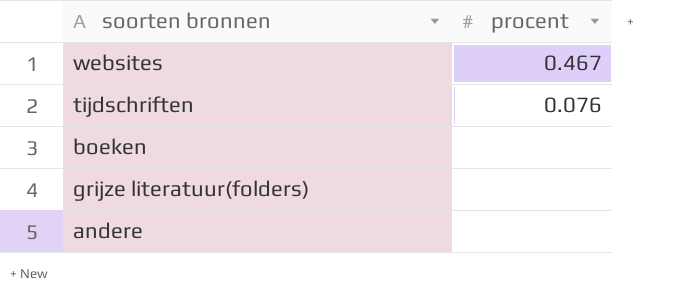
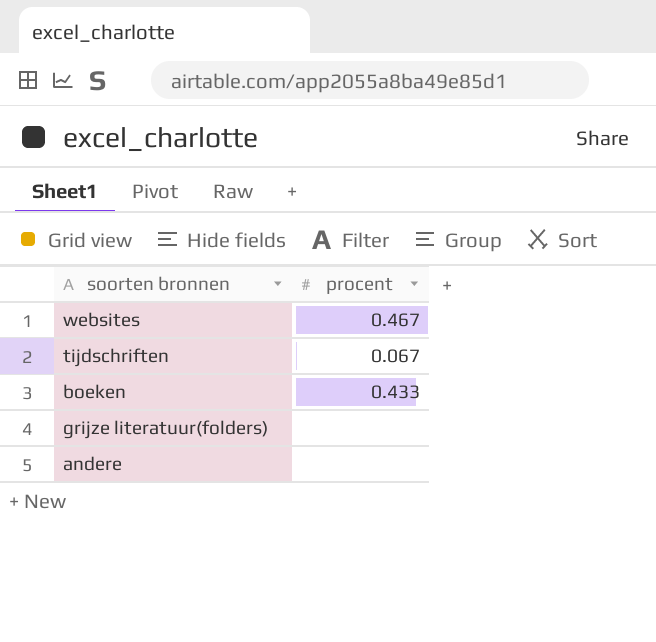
tijdschriften | procent: 0.076 -> 0.067
boeken | procent: none -> 0.433

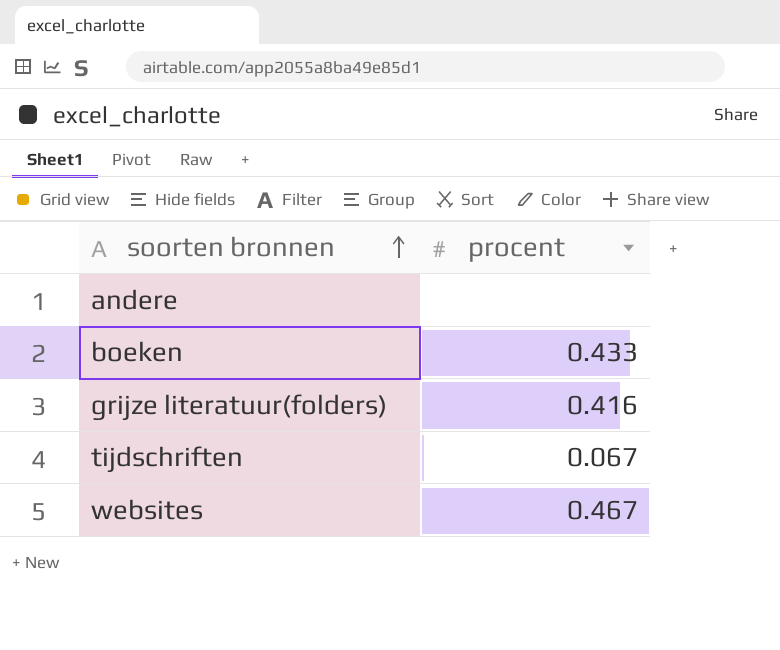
row order: none -> soorten bronnen ascending
grijze literatuur(folders) | procent: none -> 0.416

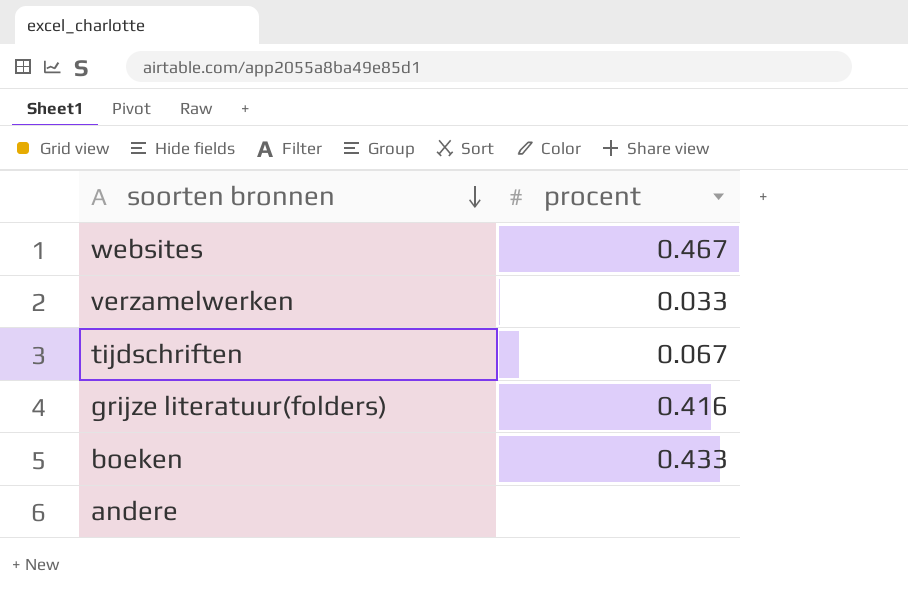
row order: soorten bronnen ascending -> soorten bronnen descending
row verzamelwerken: none -> 0.033

